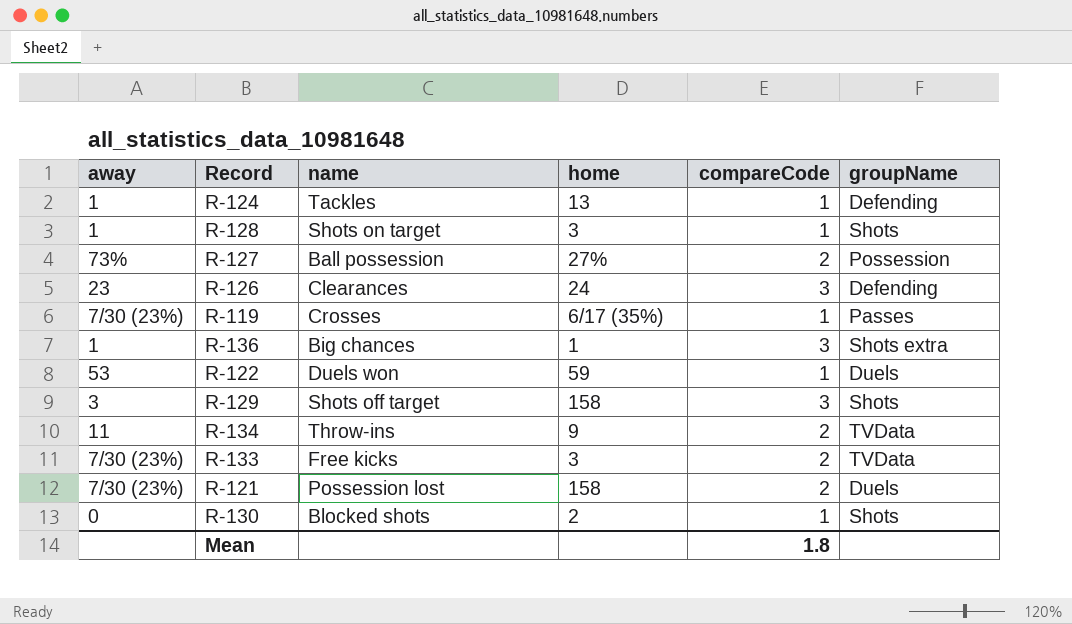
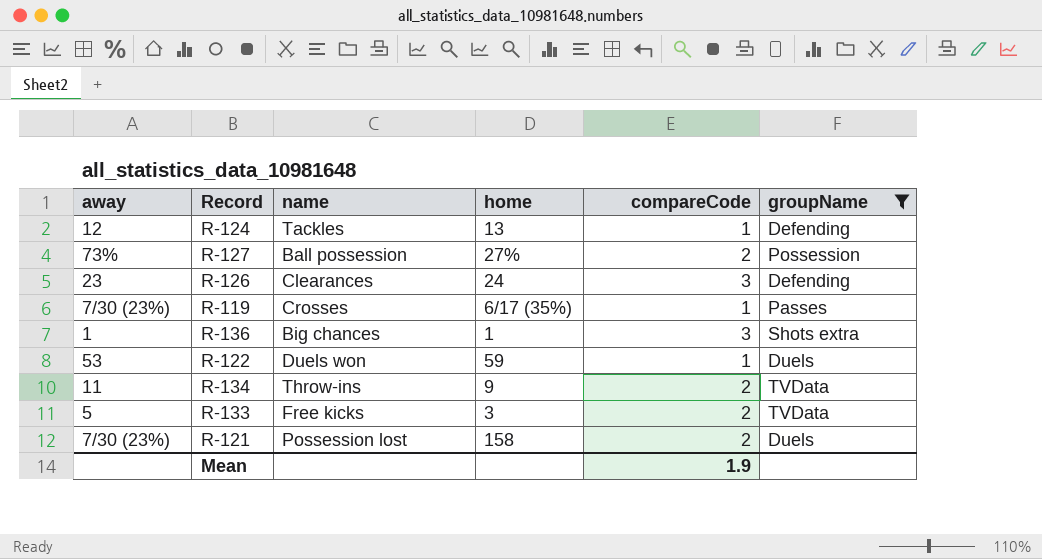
filter: none -> groupName != Shots
R-124 | away: 1 -> 12
R-133 | away: 7/30 (23%) -> 5
Mean | compareCode: 1.8 -> 1.9

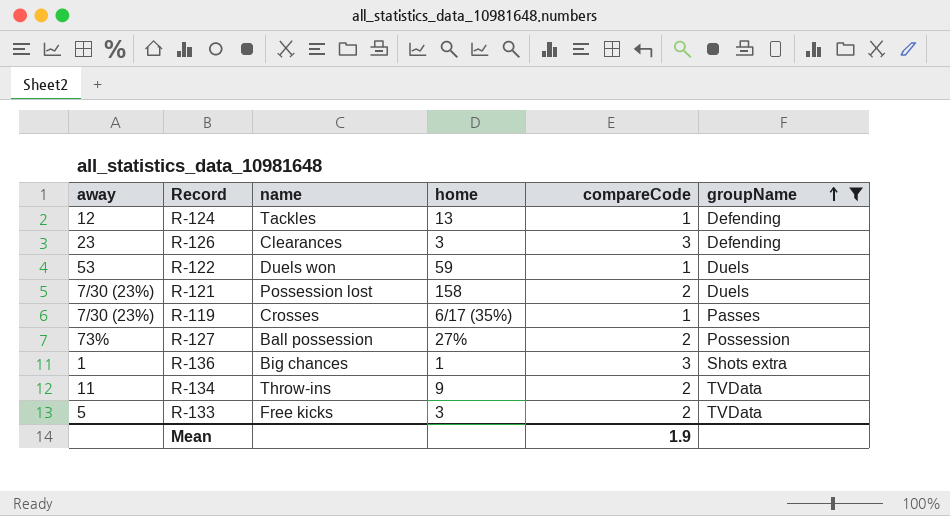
row order: none -> groupName ascending
R-126 | home: 24 -> 3

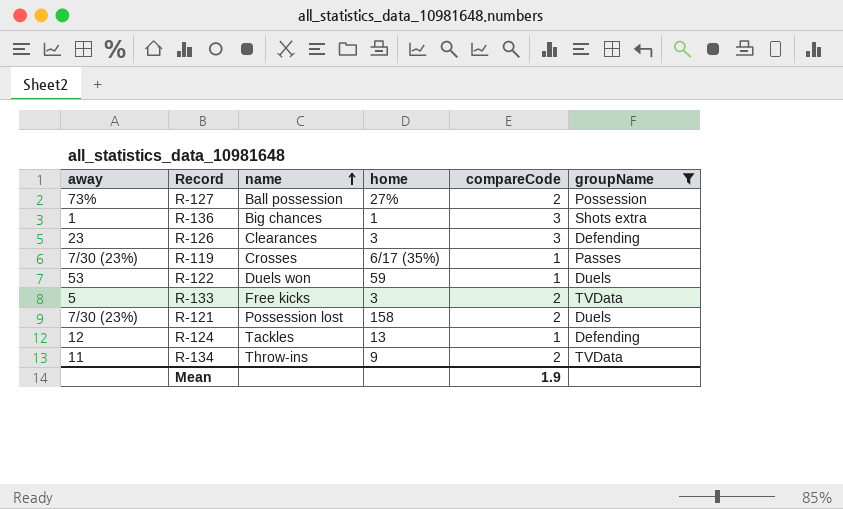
row order: groupName ascending -> name ascending

